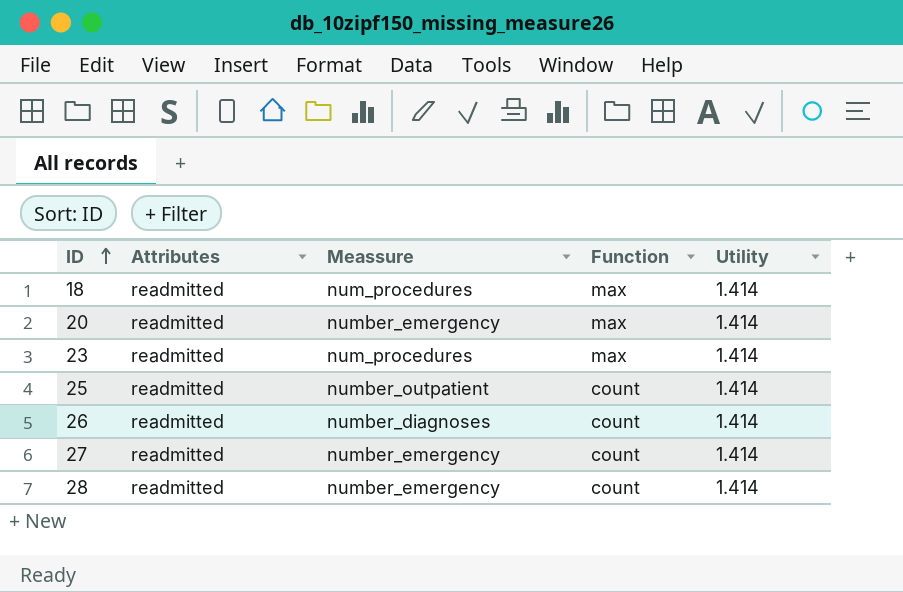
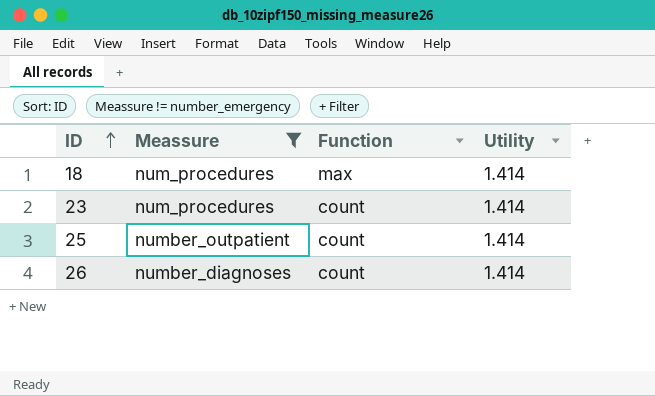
filter: none -> Meassure != number_emergency
column Attributes | position: 2 -> none
23 | Function: max -> count

